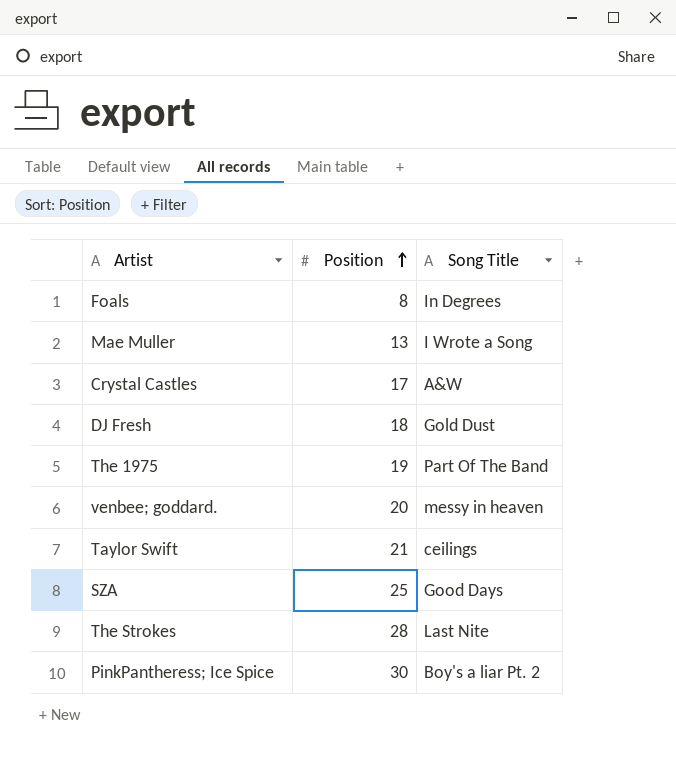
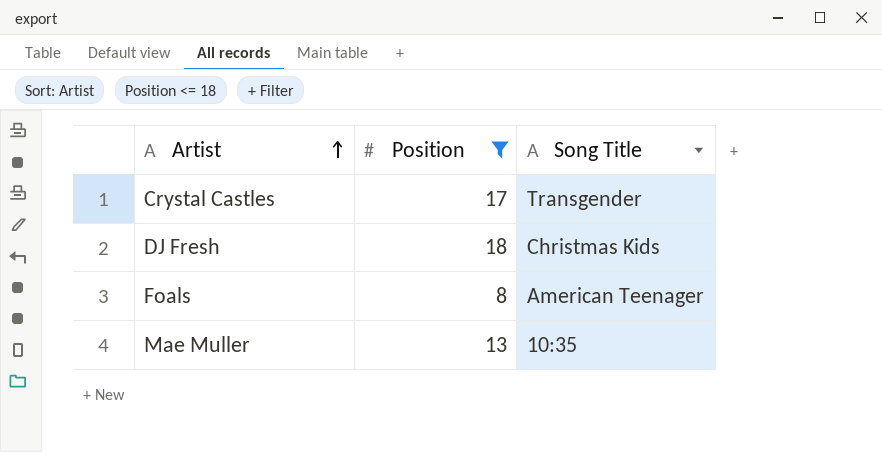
filter: none -> Position <= 18
row order: Position ascending -> Artist ascending
Crystal Castles | Song Title: A&W -> Transgender
DJ Fresh | Song Title: Gold Dust -> Christmas Kids
Foals | Song Title: In Degrees -> American Teenager
Mae Muller | Song Title: I Wrote a Song -> 10:35

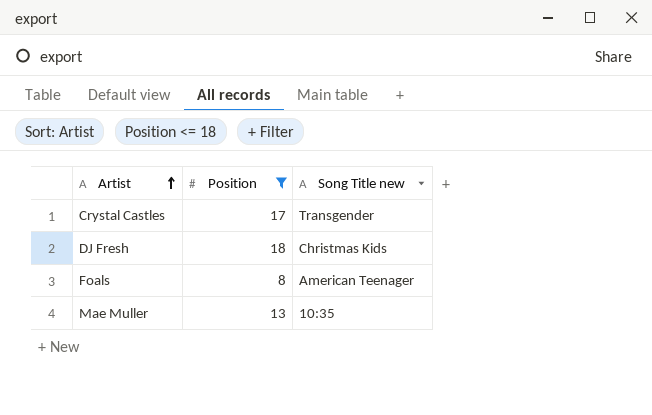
column name: Song Title -> Song Title new

